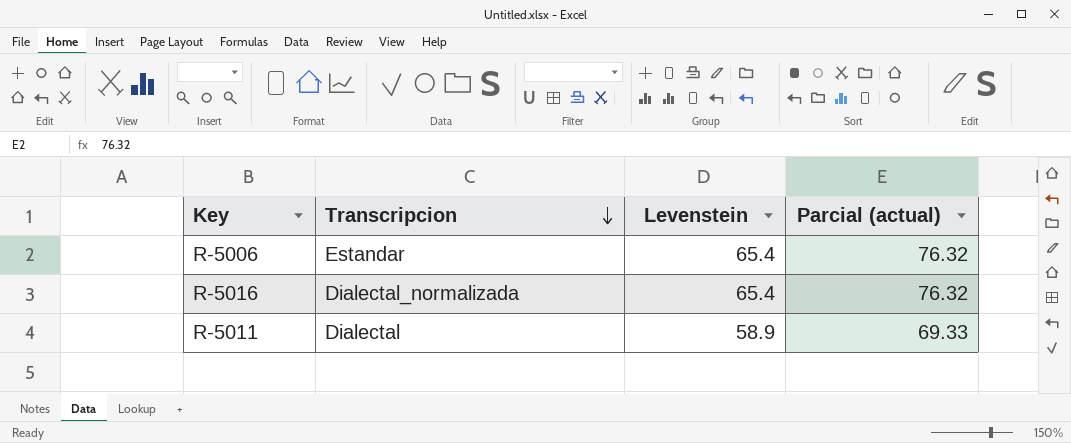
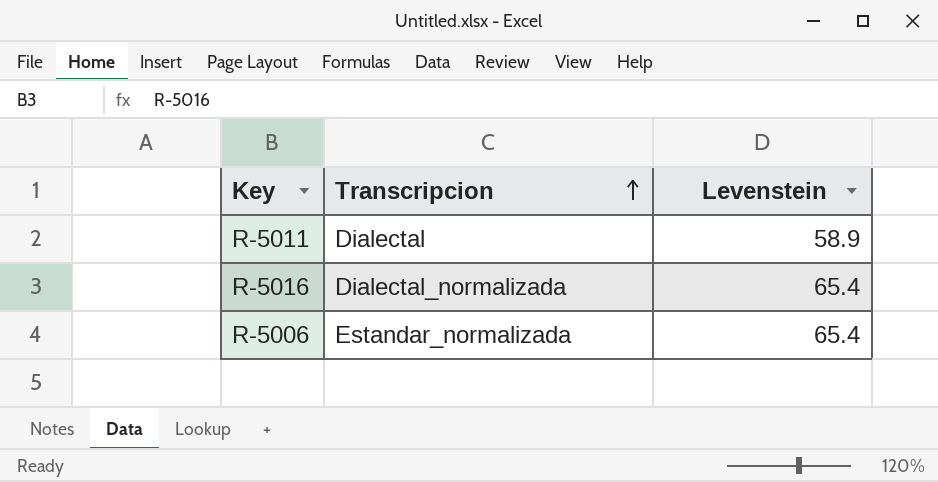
row order: Transcripcion descending -> Transcripcion ascending
column Parcial (actual) | position: 4 -> none
R-5006 | Transcripcion: Estandar -> Estandar_normalizada

